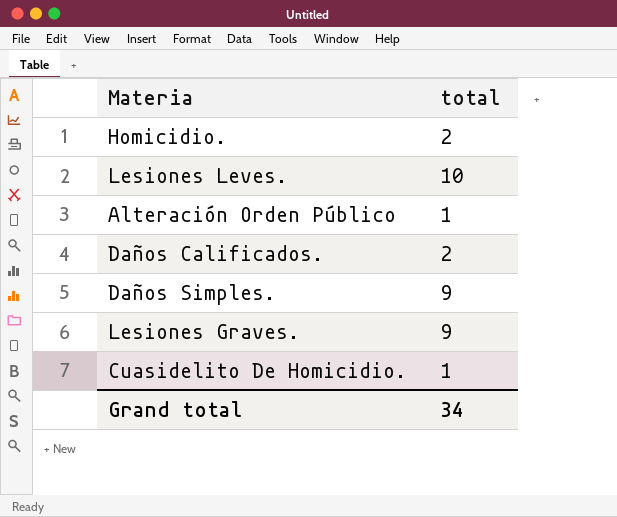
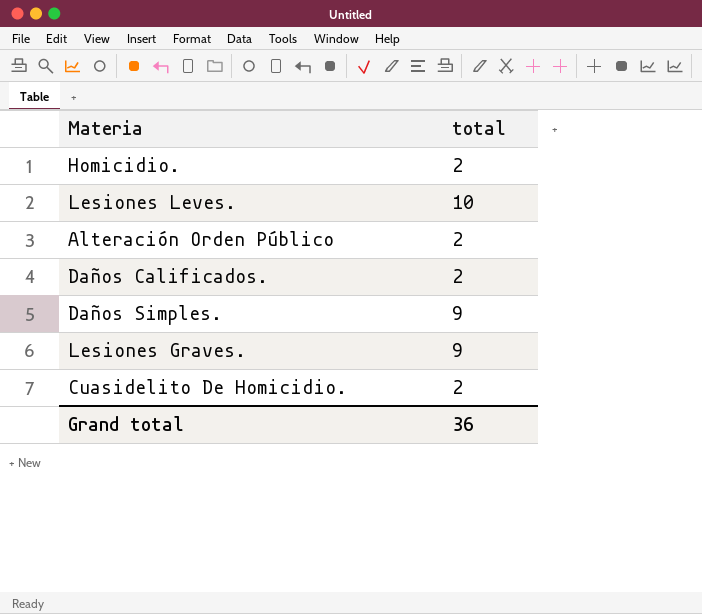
Alteración Orden Público | total: 1 -> 2
Cuasidelito De Homicidio. | total: 1 -> 2
Grand total | total: 34 -> 36

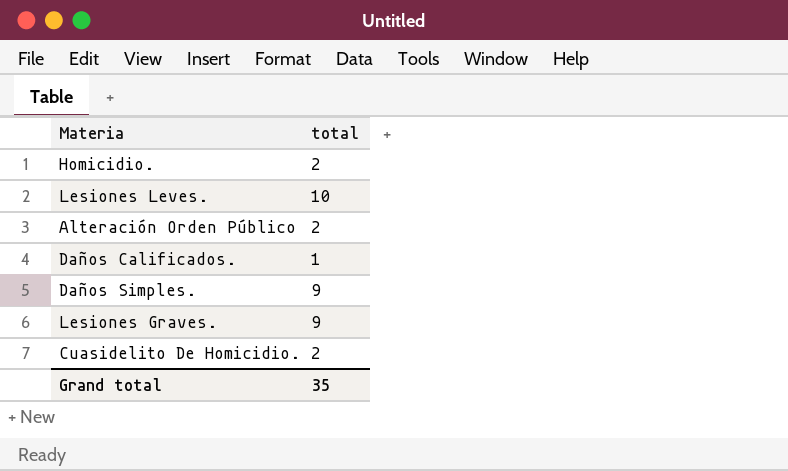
Daños Calificados. | total: 2 -> 1
Grand total | total: 36 -> 35

